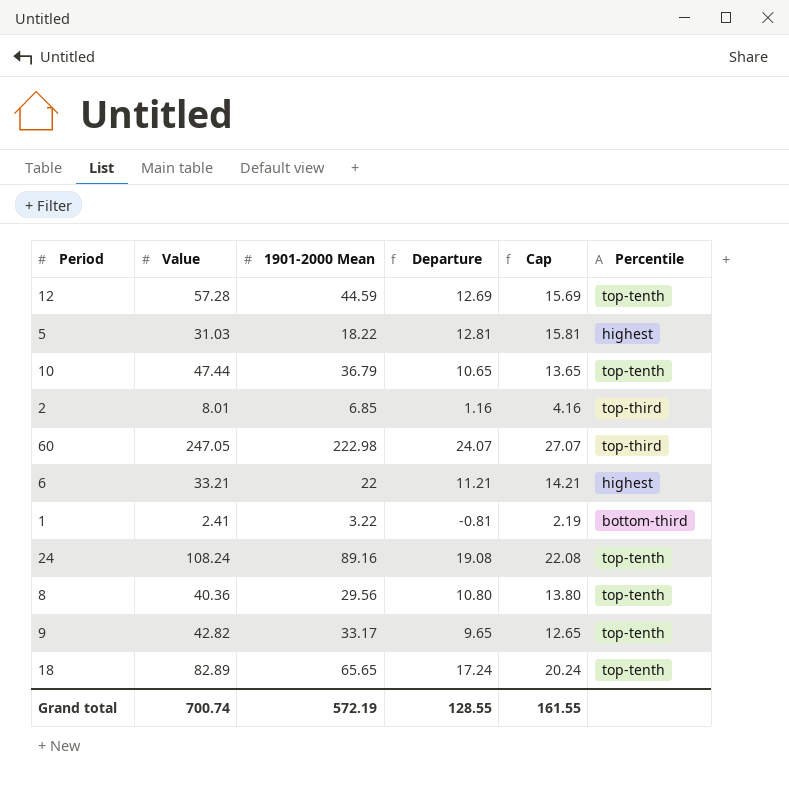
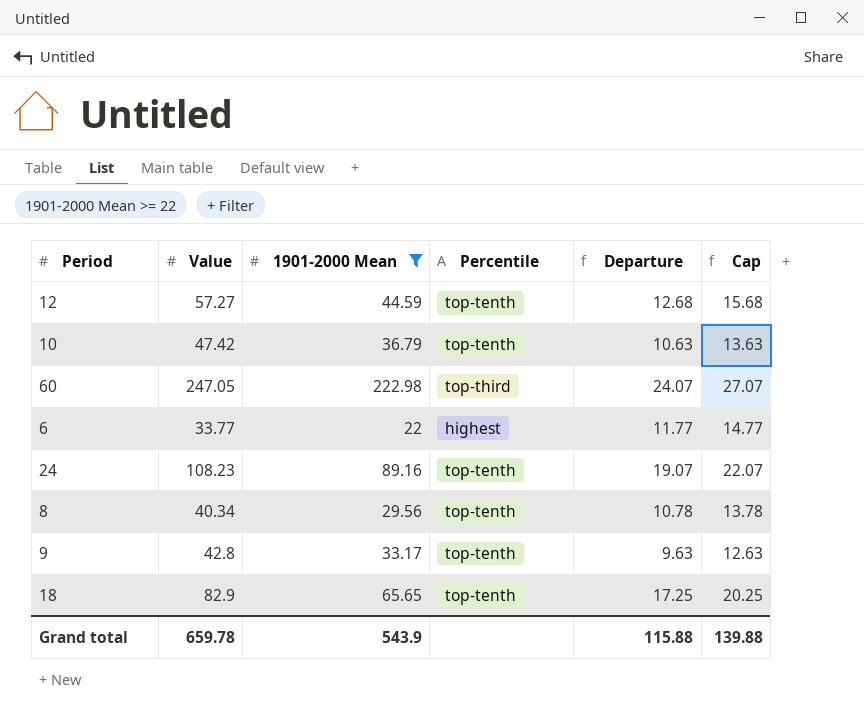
filter: none -> 1901-2000 Mean >= 22
column Percentile | position: 6 -> 4
12 | Value: 57.28 -> 57.27
12 | Departure: 12.69 -> 12.68
12 | Cap: 15.69 -> 15.68
10 | Value: 47.44 -> 47.42
10 | Departure: 10.65 -> 10.63
10 | Cap: 13.65 -> 13.63
6 | Value: 33.21 -> 33.77
6 | Departure: 11.21 -> 11.77
6 | Cap: 14.21 -> 14.77
24 | Value: 108.24 -> 108.23
24 | Departure: 19.08 -> 19.07
24 | Cap: 22.08 -> 22.07
8 | Value: 40.36 -> 40.34
8 | Departure: 10.80 -> 10.78
8 | Cap: 13.80 -> 13.78
9 | Value: 42.82 -> 42.8
9 | Departure: 9.65 -> 9.63
9 | Cap: 12.65 -> 12.63
18 | Value: 82.89 -> 82.9
18 | Departure: 17.24 -> 17.25
18 | Cap: 20.24 -> 20.25
Grand total | Value: 700.74 -> 659.78
Grand total | 1901-2000 Mean: 572.19 -> 543.9
Grand total | Departure: 128.55 -> 115.88
Grand total | Cap: 161.55 -> 139.88

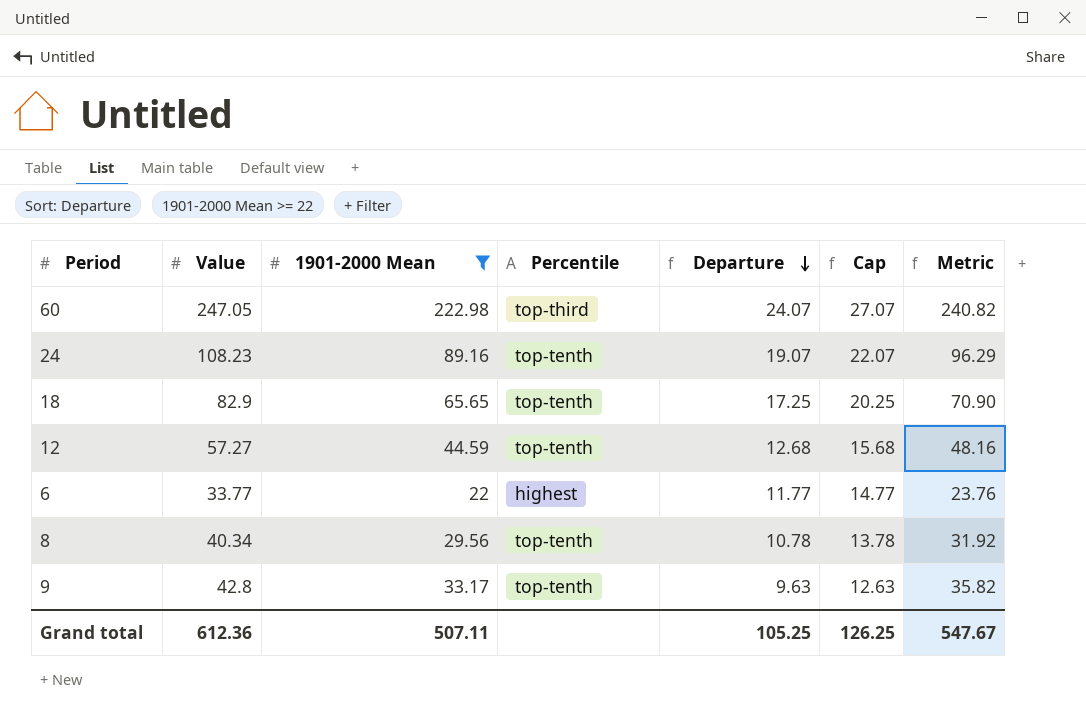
row order: none -> Departure descending
column Metric | formula: none -> [1901-2000 Mean] * 1.08
row 10: 47.42 | 36.79 | top-tenth | 10.63 | 13.63 -> none
Grand total | Value: 659.78 -> 612.36
Grand total | 1901-2000 Mean: 543.9 -> 507.11
Grand total | Departure: 115.88 -> 105.25
Grand total | Cap: 139.88 -> 126.25

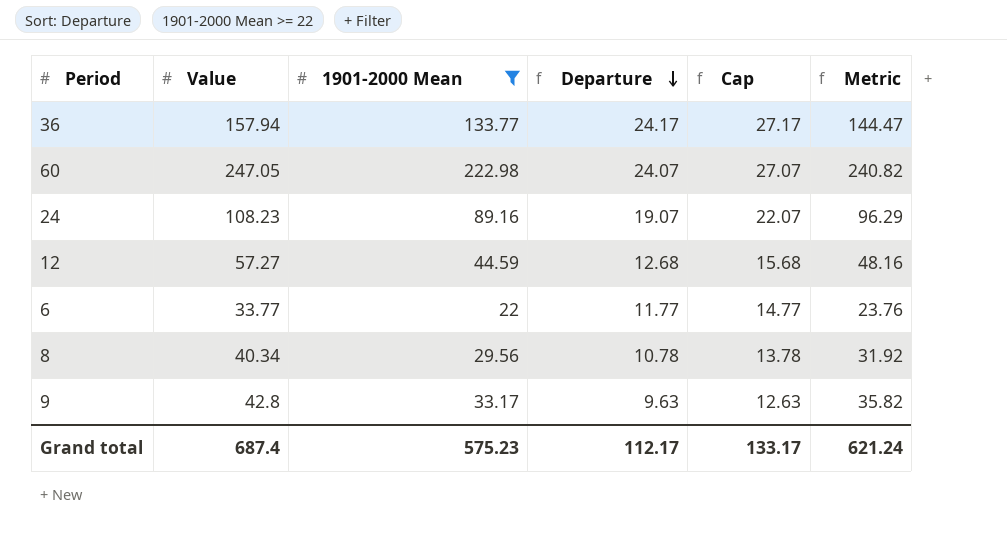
column Percentile | position: 4 -> none
row 18: 82.9 | 65.65 | top-tenth | 17.25 | 20.25 | 70.90 -> none
row 36: none -> 157.94 | 133.77 | 24.17 | 27.17 | 144.47
Grand total | Value: 612.36 -> 687.4
Grand total | 1901-2000 Mean: 507.11 -> 575.23
Grand total | Departure: 105.25 -> 112.17
Grand total | Cap: 126.25 -> 133.17
Grand total | Metric: 547.67 -> 621.24

